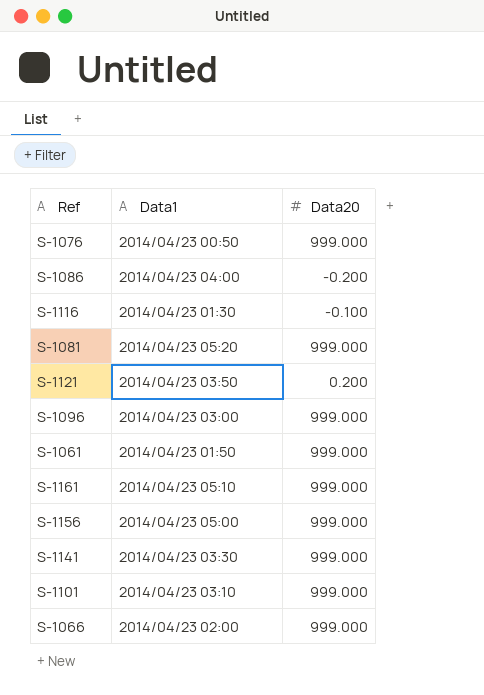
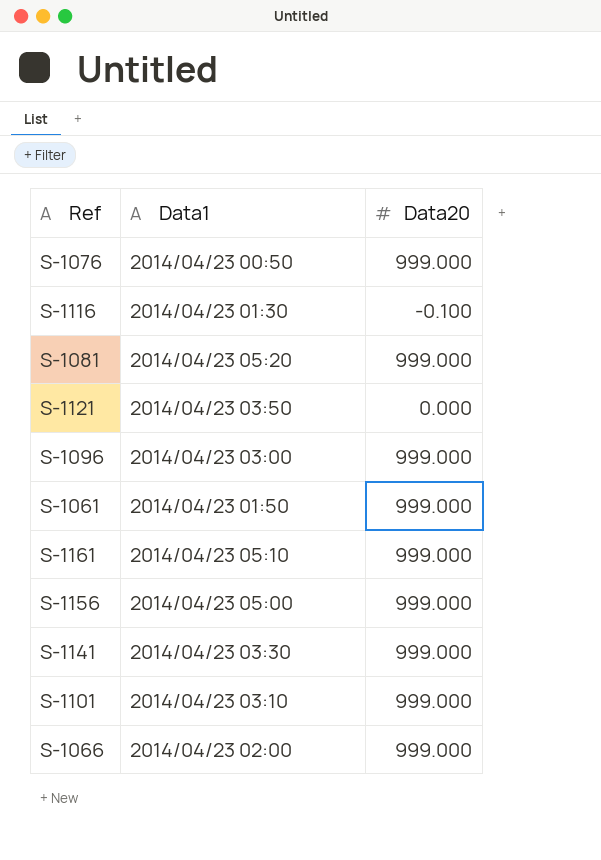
row S-1086: 2014/04/23 04:00 | -0.200 -> none
S-1121 | Data20: 0.200 -> 0.000

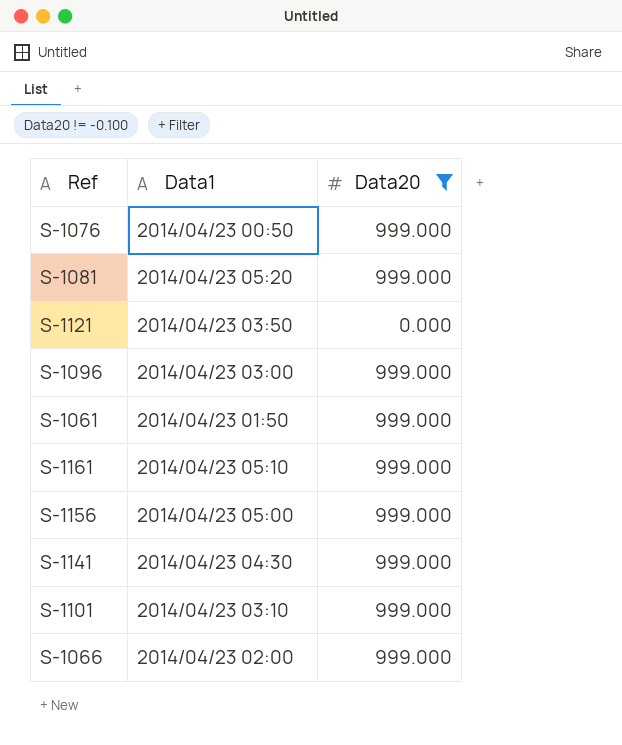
filter: none -> Data20 != -0.100
S-1141 | Data1: 2014/04/23 03:30 -> 2014/04/23 04:30

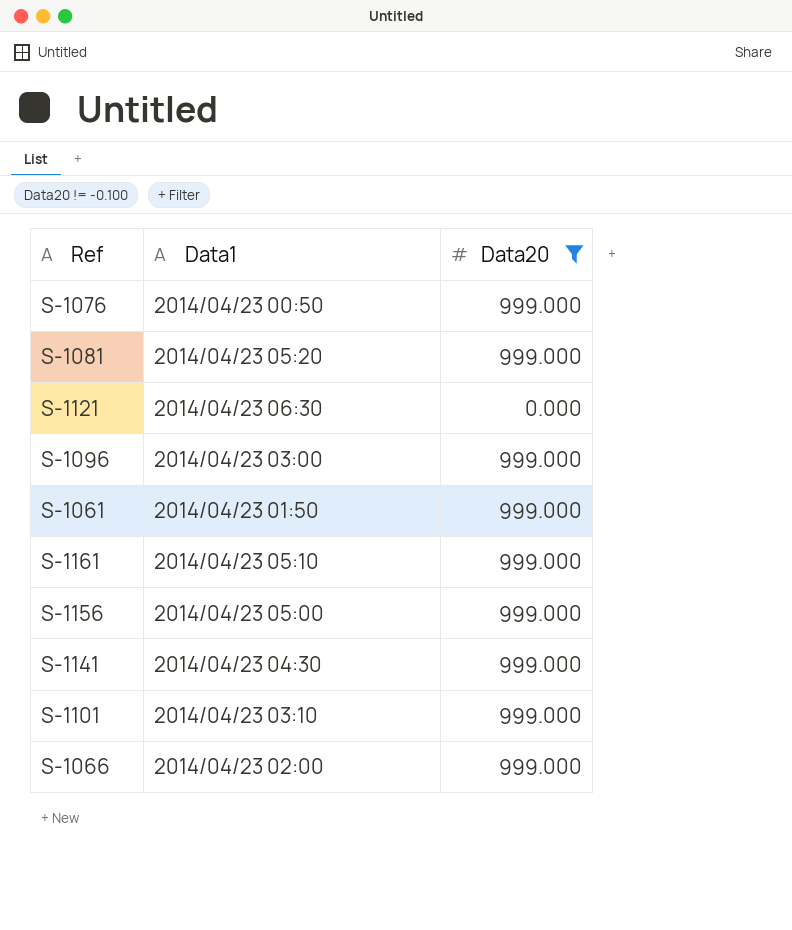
S-1121 | Data1: 2014/04/23 03:50 -> 2014/04/23 06:30

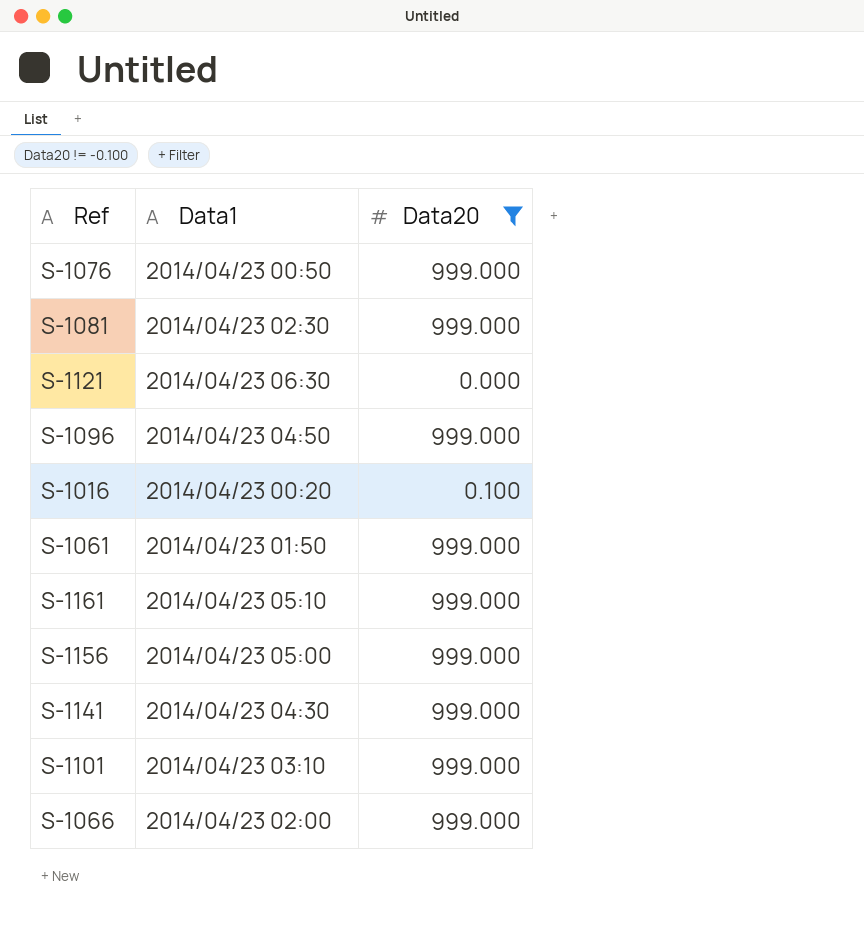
S-1081 | Data1: 2014/04/23 05:20 -> 2014/04/23 02:30
S-1096 | Data1: 2014/04/23 03:00 -> 2014/04/23 04:50
row S-1016: none -> 2014/04/23 00:20 | 0.100

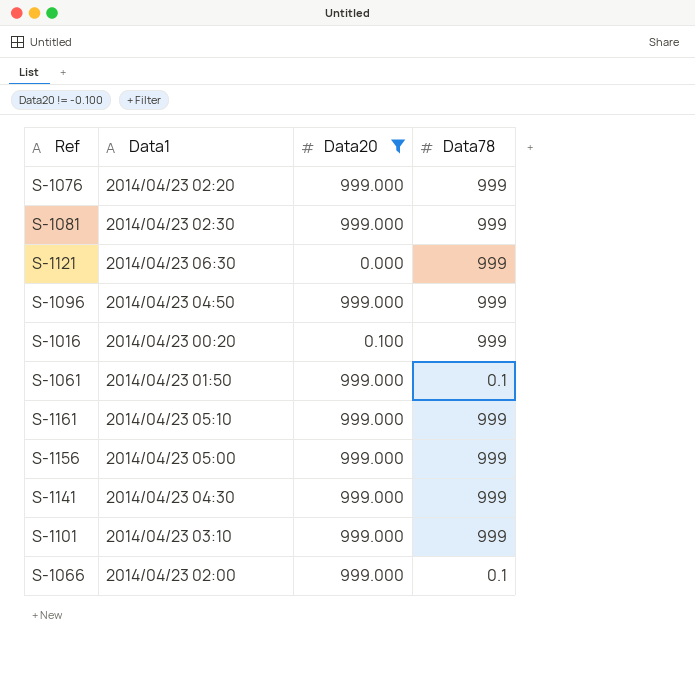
column Data78 | position: none -> 4
S-1076 | Data1: 2014/04/23 00:50 -> 2014/04/23 02:20

